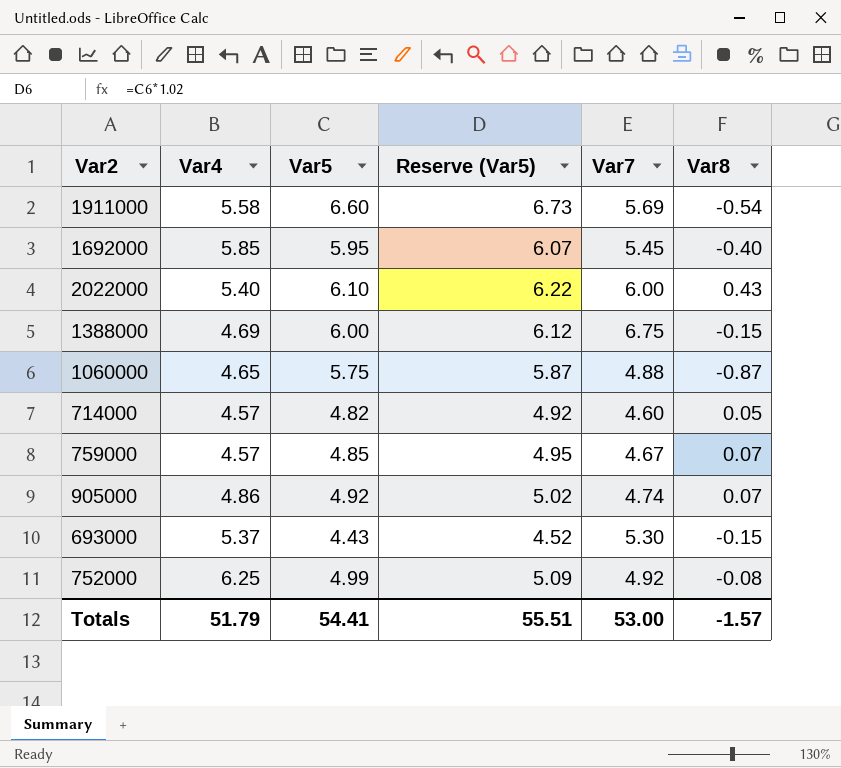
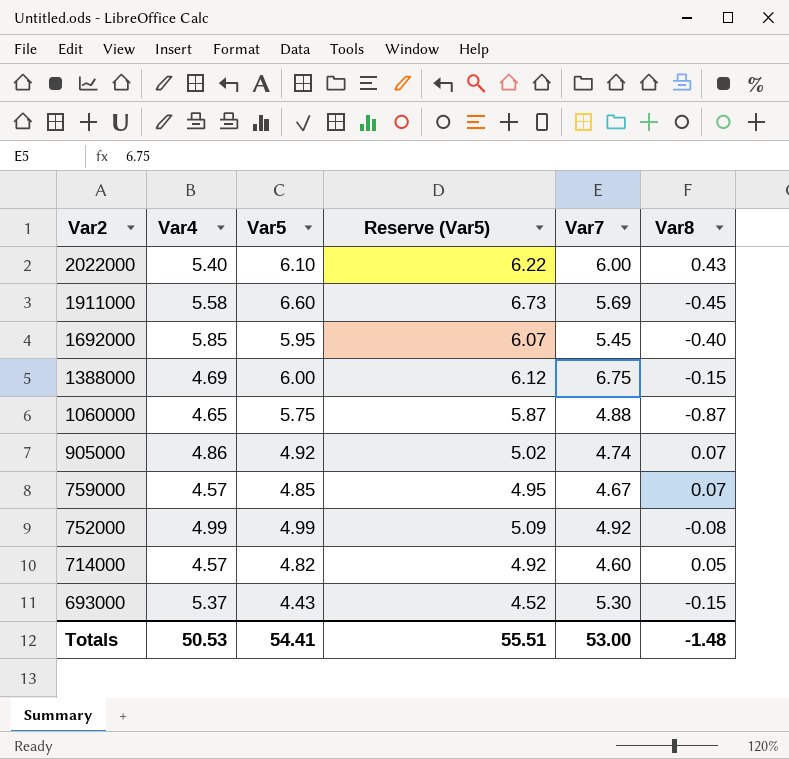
row order: none -> Var2 descending
1911000 | Var8: -0.54 -> -0.45
752000 | Var4: 6.25 -> 4.99
Totals | Var4: 51.79 -> 50.53
Totals | Var8: -1.57 -> -1.48

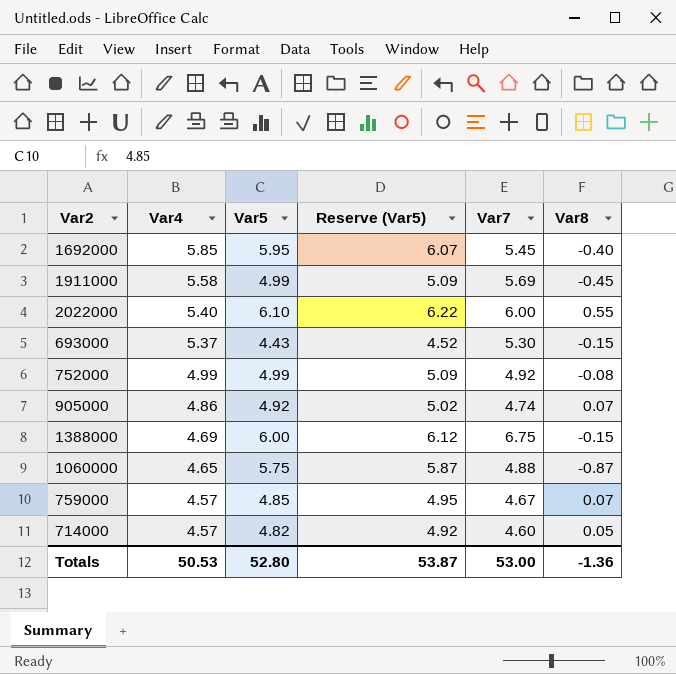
row order: Var2 descending -> Var4 descending
1911000 | Var5: 6.60 -> 4.99
1911000 | Reserve (Var5): 6.73 -> 5.09
2022000 | Var8: 0.43 -> 0.55
Totals | Var5: 54.41 -> 52.80
Totals | Reserve (Var5): 55.51 -> 53.87
Totals | Var8: -1.48 -> -1.36

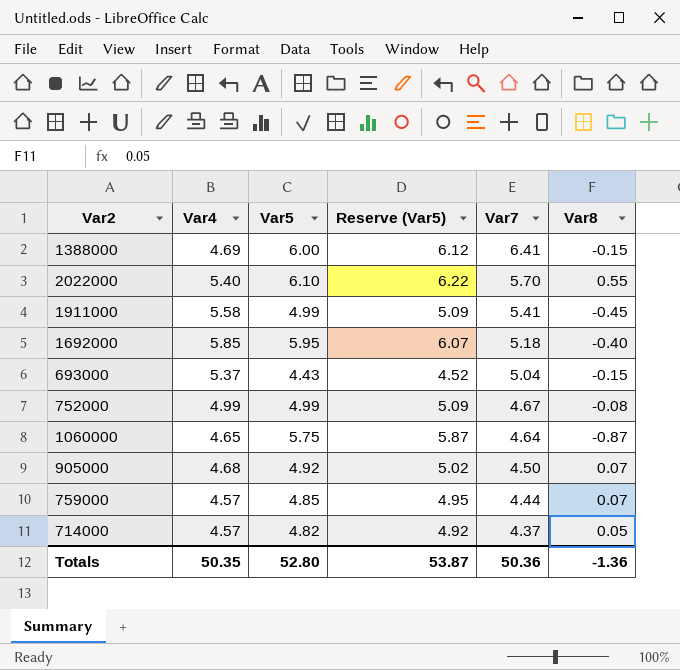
row order: Var4 descending -> Var7 descending
1388000 | Var7: 6.75 -> 6.41
2022000 | Var7: 6.00 -> 5.70
1911000 | Var7: 5.69 -> 5.41
1692000 | Var7: 5.45 -> 5.18
693000 | Var7: 5.30 -> 5.04
752000 | Var7: 4.92 -> 4.67
1060000 | Var7: 4.88 -> 4.64
905000 | Var4: 4.86 -> 4.68
905000 | Var7: 4.74 -> 4.50
759000 | Var7: 4.67 -> 4.44
714000 | Var7: 4.60 -> 4.37
Totals | Var4: 50.53 -> 50.35
Totals | Var7: 53.00 -> 50.36

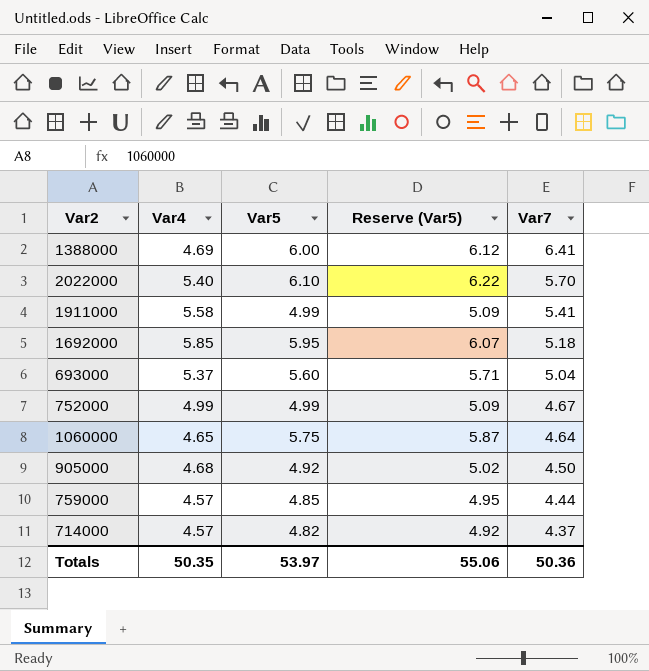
column Var8 | position: 6 -> none
693000 | Var5: 4.43 -> 5.60
693000 | Reserve (Var5): 4.52 -> 5.71
Totals | Var5: 52.80 -> 53.97
Totals | Reserve (Var5): 53.87 -> 55.06

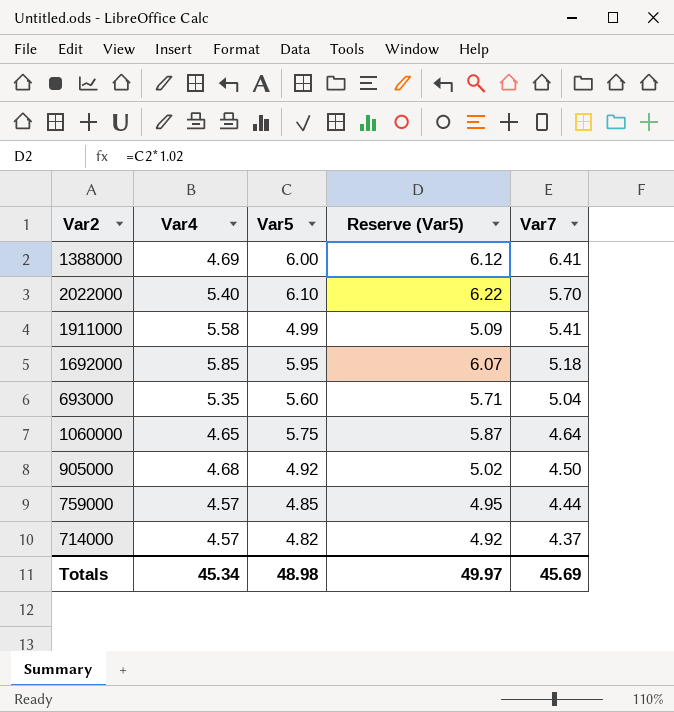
row 752000: 4.99 | 4.99 | 5.09 | 4.67 -> none
693000 | Var4: 5.37 -> 5.35
Totals | Var4: 50.35 -> 45.34
Totals | Var5: 53.97 -> 48.98
Totals | Reserve (Var5): 55.06 -> 49.97
Totals | Var7: 50.36 -> 45.69

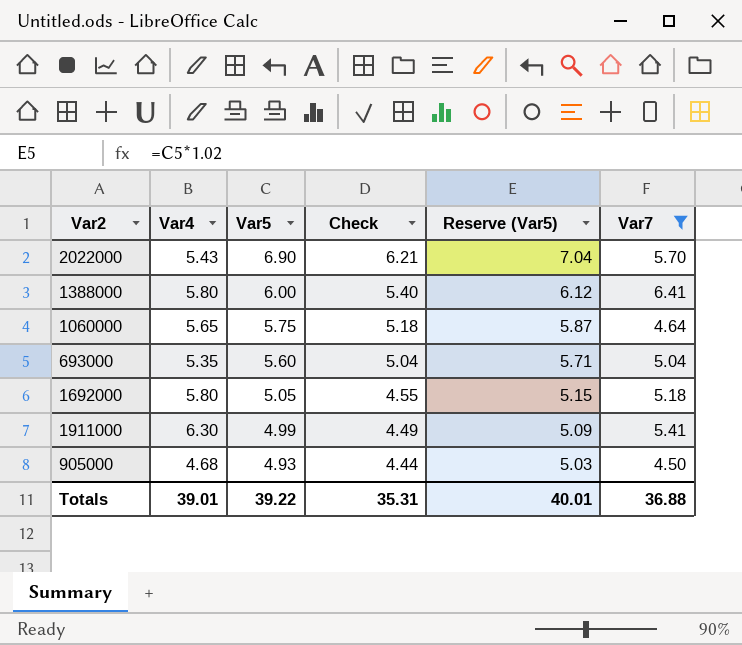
filter: none -> Var7 >= 4.50
row order: Var7 descending -> Var5 descending
column Check | formula: none -> [Var5] * 0.9
2022000 | Var4: 5.40 -> 5.43
2022000 | Var5: 6.10 -> 6.90
2022000 | Reserve (Var5): 6.22 -> 7.04
1388000 | Var4: 4.69 -> 5.80
1060000 | Var4: 4.65 -> 5.65
1692000 | Var4: 5.85 -> 5.80
1692000 | Var5: 5.95 -> 5.05
1692000 | Reserve (Var5): 6.07 -> 5.15
1911000 | Var4: 5.58 -> 6.30
905000 | Var5: 4.92 -> 4.93
905000 | Reserve (Var5): 5.02 -> 5.03
Totals | Var4: 45.34 -> 39.01
Totals | Var5: 48.98 -> 39.22
Totals | Reserve (Var5): 49.97 -> 40.01
Totals | Var7: 45.69 -> 36.88

